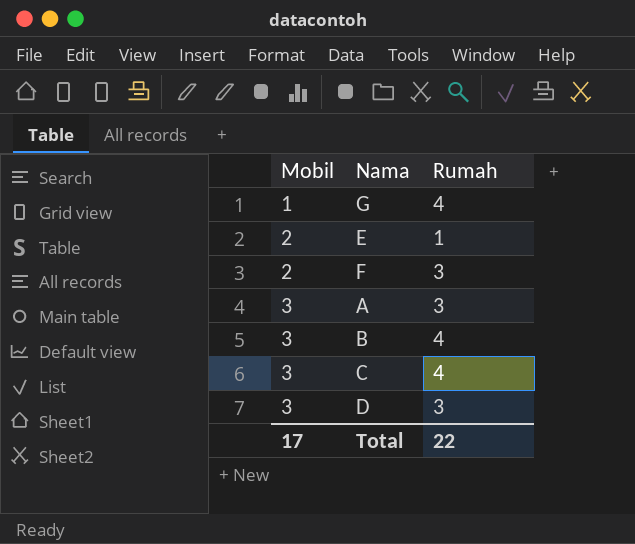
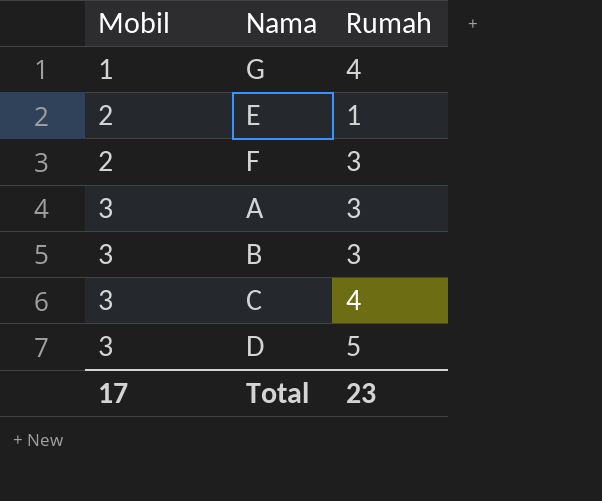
B | Rumah: 4 -> 3
D | Rumah: 3 -> 5
Total | Rumah: 22 -> 23

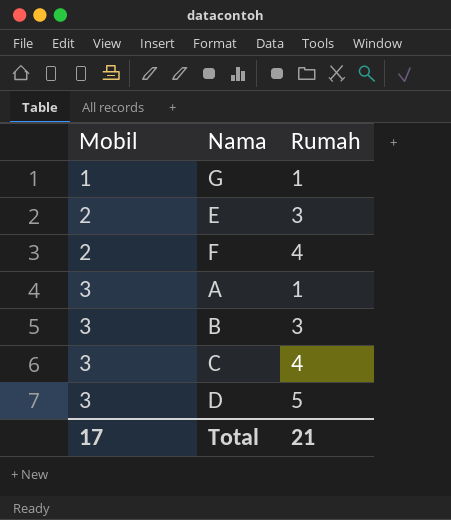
G | Rumah: 4 -> 1
E | Rumah: 1 -> 3
F | Rumah: 3 -> 4
A | Rumah: 3 -> 1
Total | Rumah: 23 -> 21

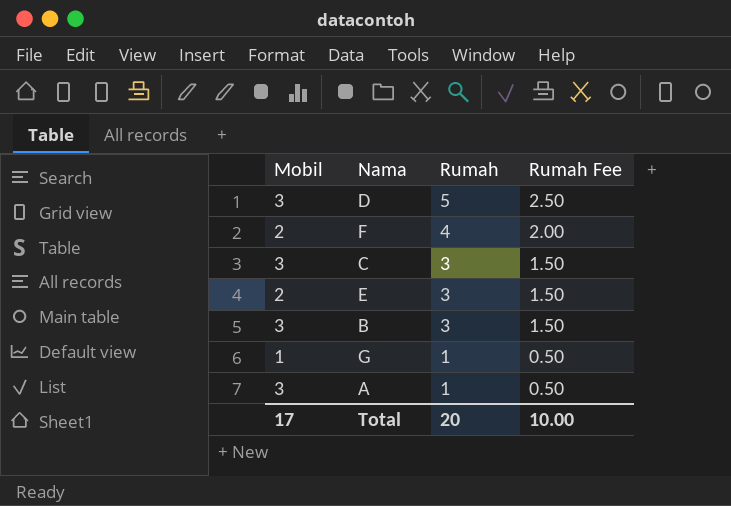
row order: Mobil ascending -> Rumah descending
column Rumah Fee | formula: none -> [Rumah] * 0.5
C | Rumah: 4 -> 3
Total | Rumah: 21 -> 20

